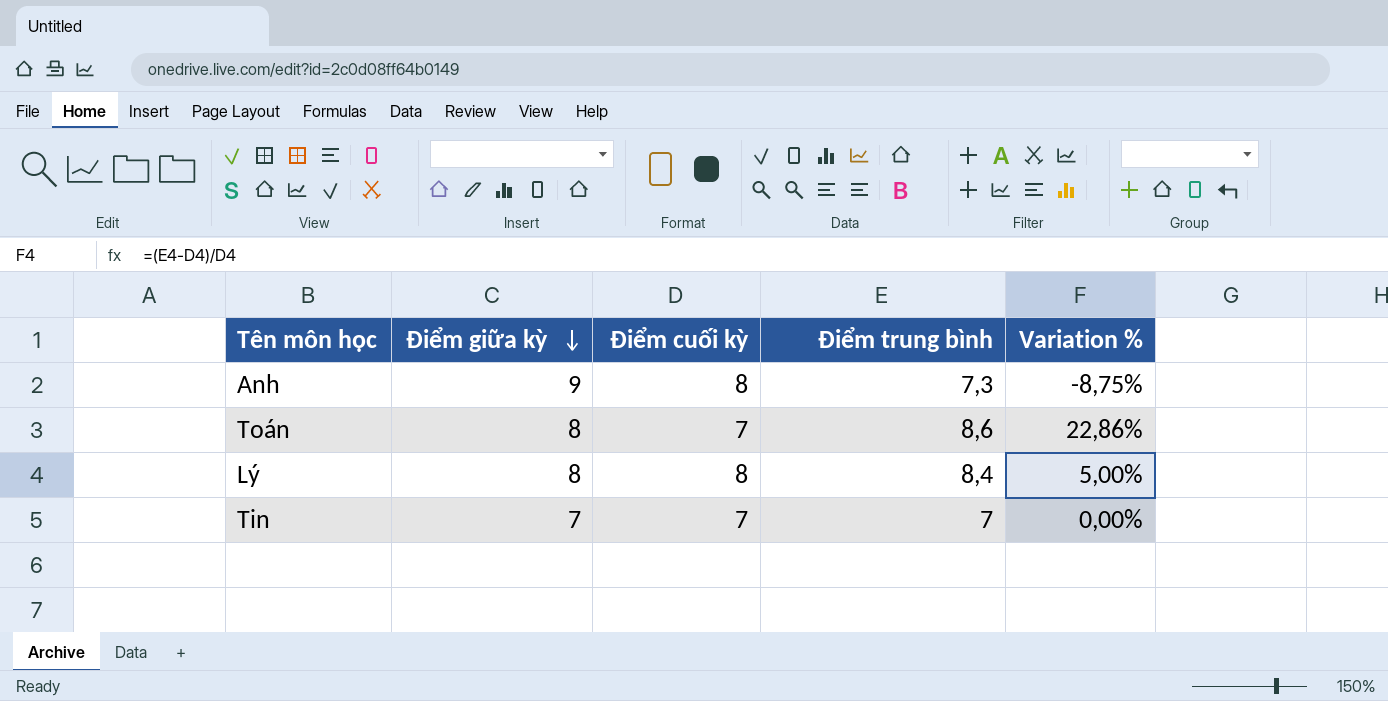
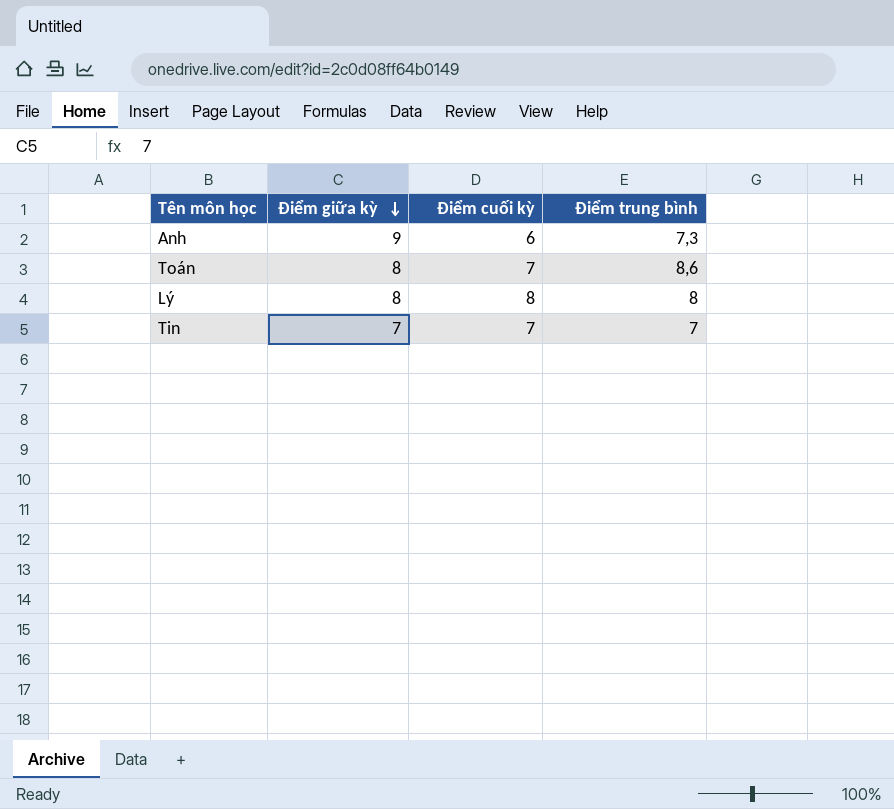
column Variation % | formula: ([Điểm trung bình] - [Điểm cuối kỳ]) / [Điểm cuối kỳ] -> none
Anh | Điểm cuối kỳ: 8 -> 6
Lý | Điểm trung bình: 8,4 -> 8

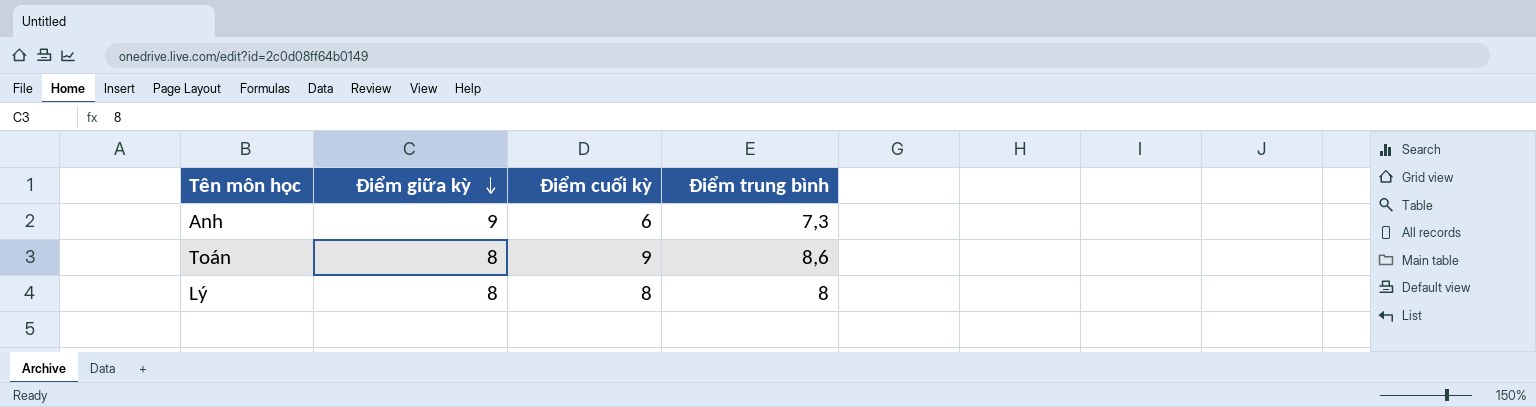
row Tin: 7 | 7 | 7 -> none
Toán | Điểm cuối kỳ: 7 -> 9

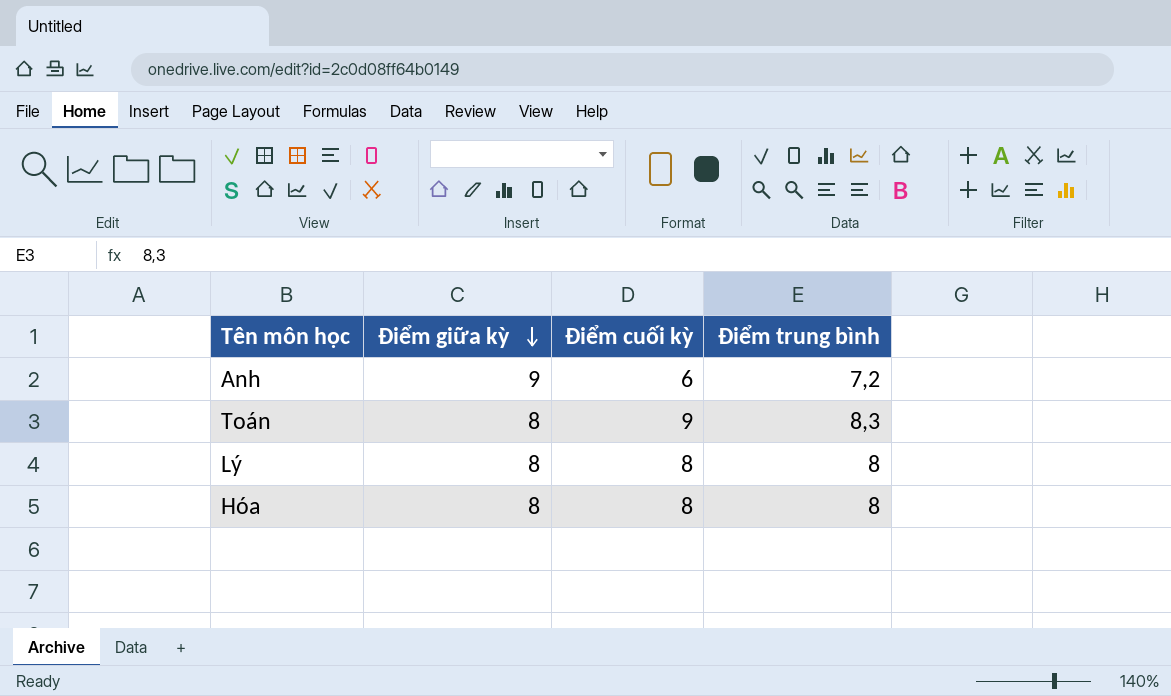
Anh | Điểm trung bình: 7,3 -> 7,2
Toán | Điểm trung bình: 8,6 -> 8,3
row Hóa: none -> 8 | 8 | 8

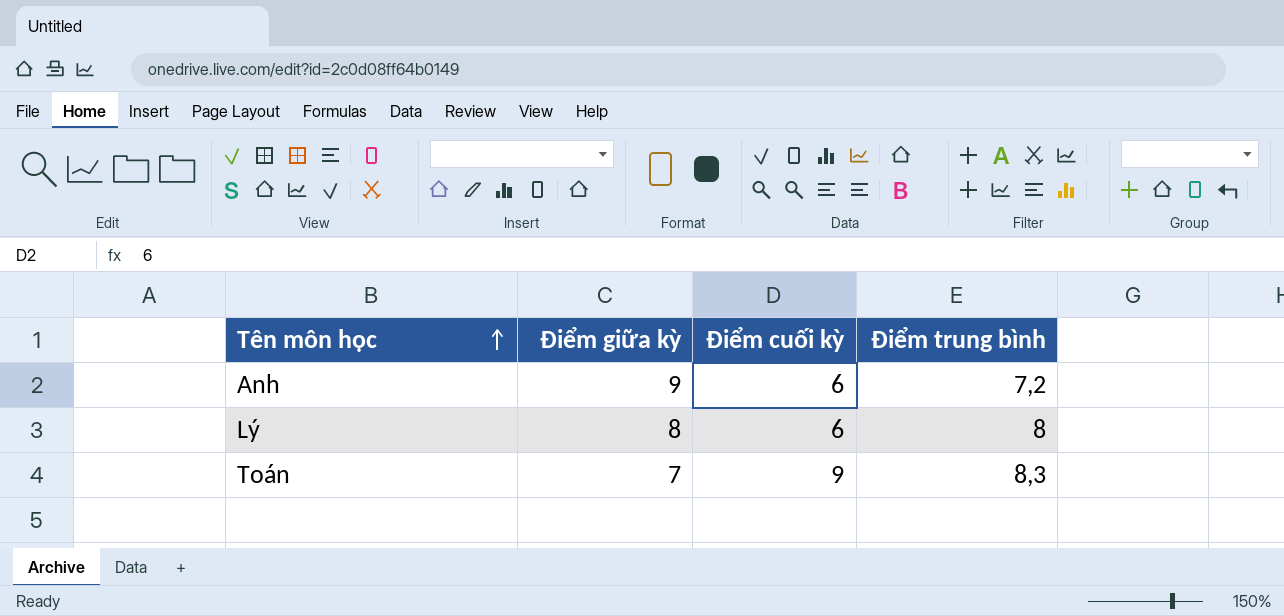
row order: Điểm giữa kỳ descending -> Tên môn học ascending
row Hóa: 8 | 8 | 8 -> none
Lý | Điểm cuối kỳ: 8 -> 6
Toán | Điểm giữa kỳ: 8 -> 7

